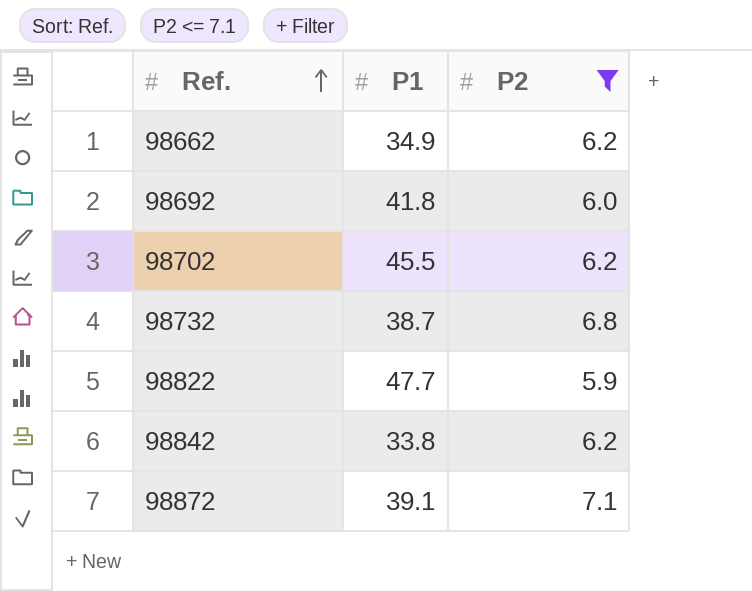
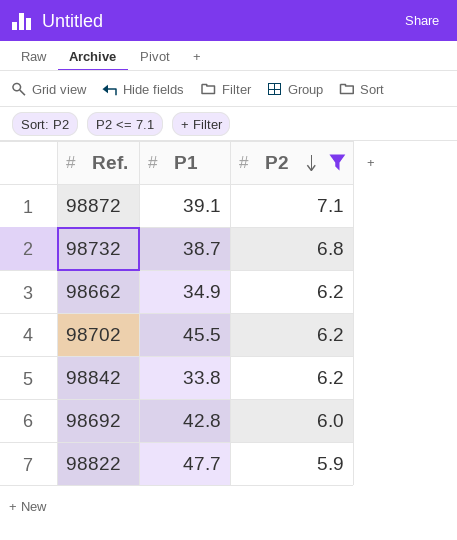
row order: Ref. ascending -> P2 descending
98692 | P1: 41.8 -> 42.8

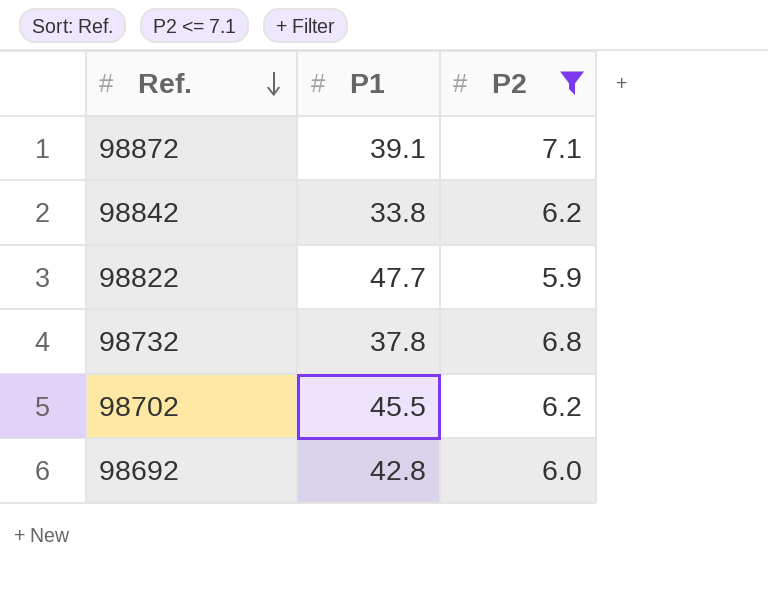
row order: P2 descending -> Ref. descending
row 98662: 34.9 | 6.2 -> none
98732 | P1: 38.7 -> 37.8

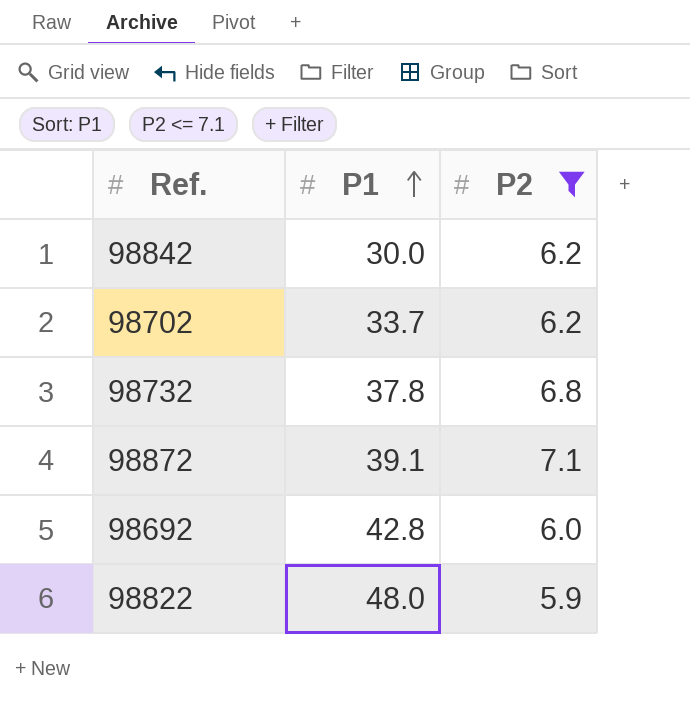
row order: Ref. descending -> P1 ascending
98842 | P1: 33.8 -> 30.0
98702 | P1: 45.5 -> 33.7
98822 | P1: 47.7 -> 48.0

